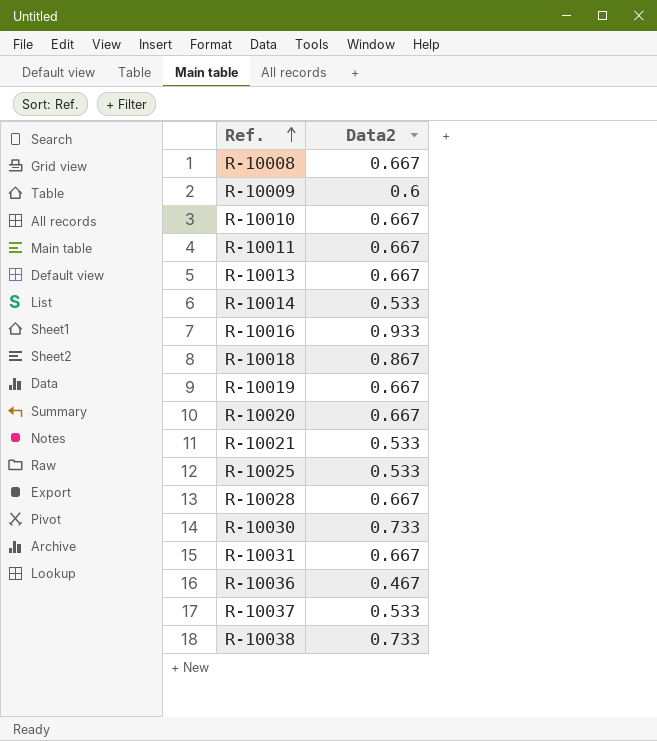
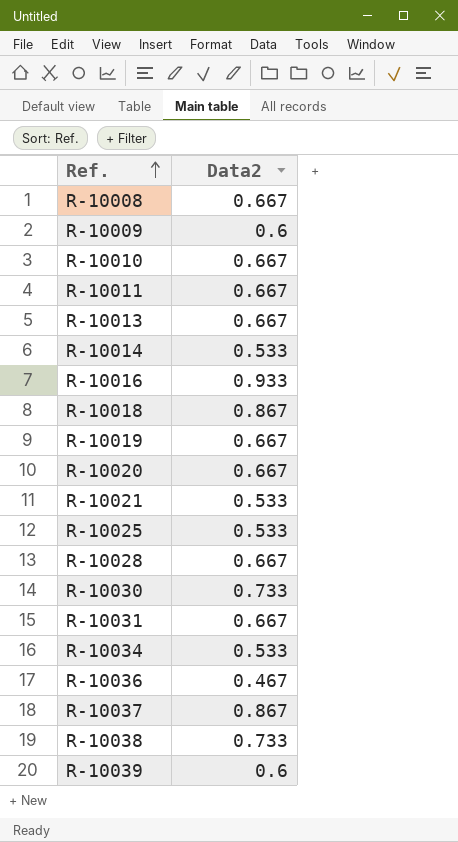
row R-10034: none -> 0.533
R-10037 | Data2: 0.533 -> 0.867
row R-10039: none -> 0.6

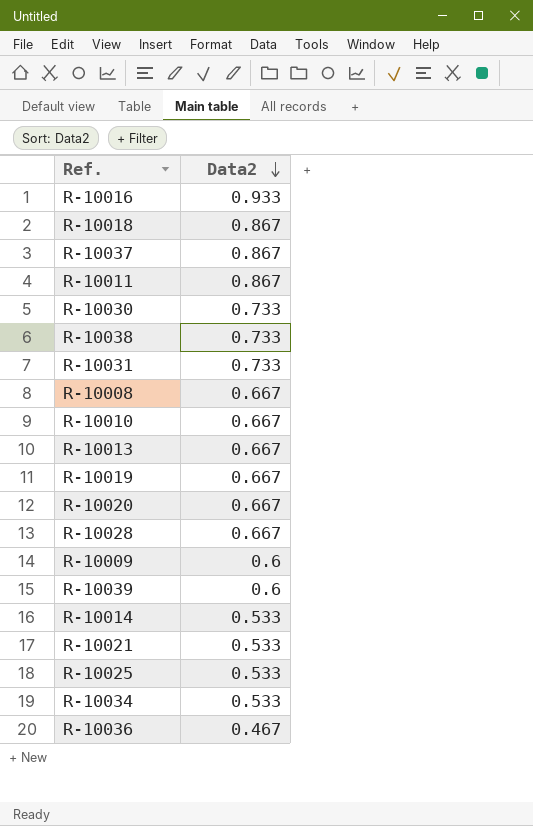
row order: Ref. ascending -> Data2 descending
R-10011 | Data2: 0.667 -> 0.867
R-10031 | Data2: 0.667 -> 0.733

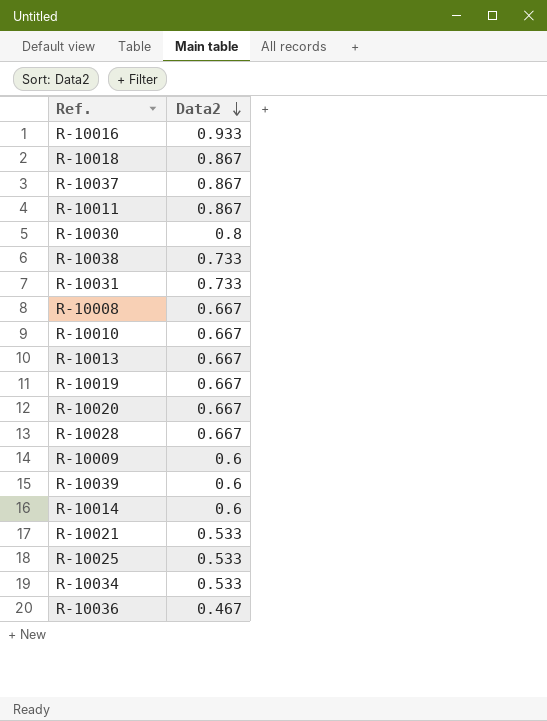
R-10030 | Data2: 0.733 -> 0.8
R-10014 | Data2: 0.533 -> 0.6

